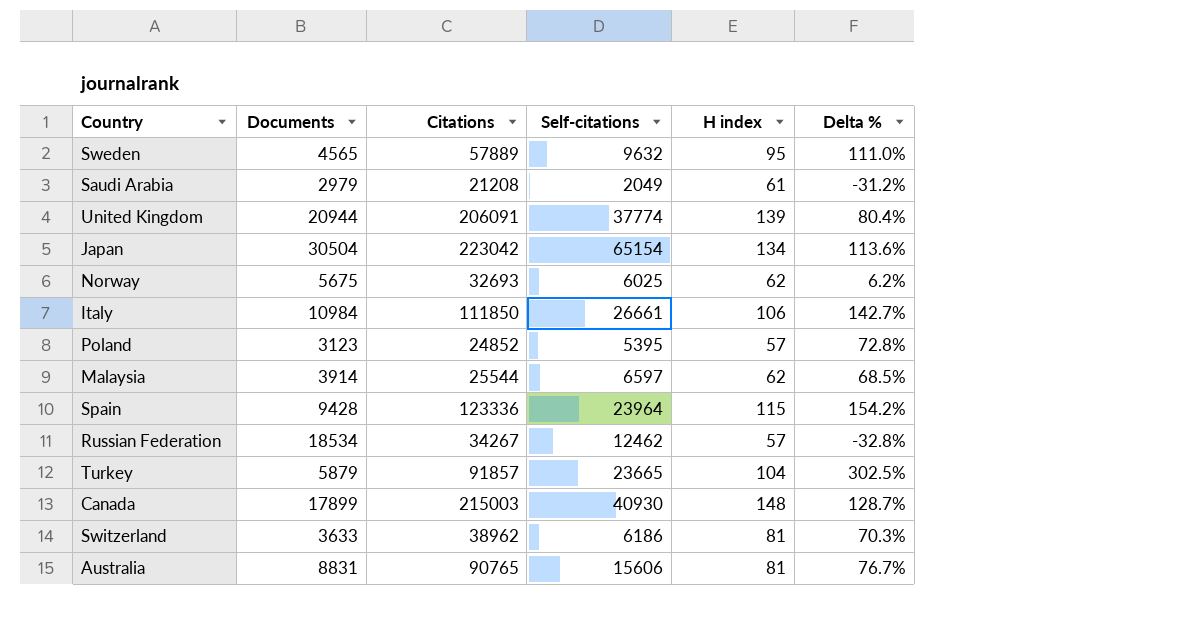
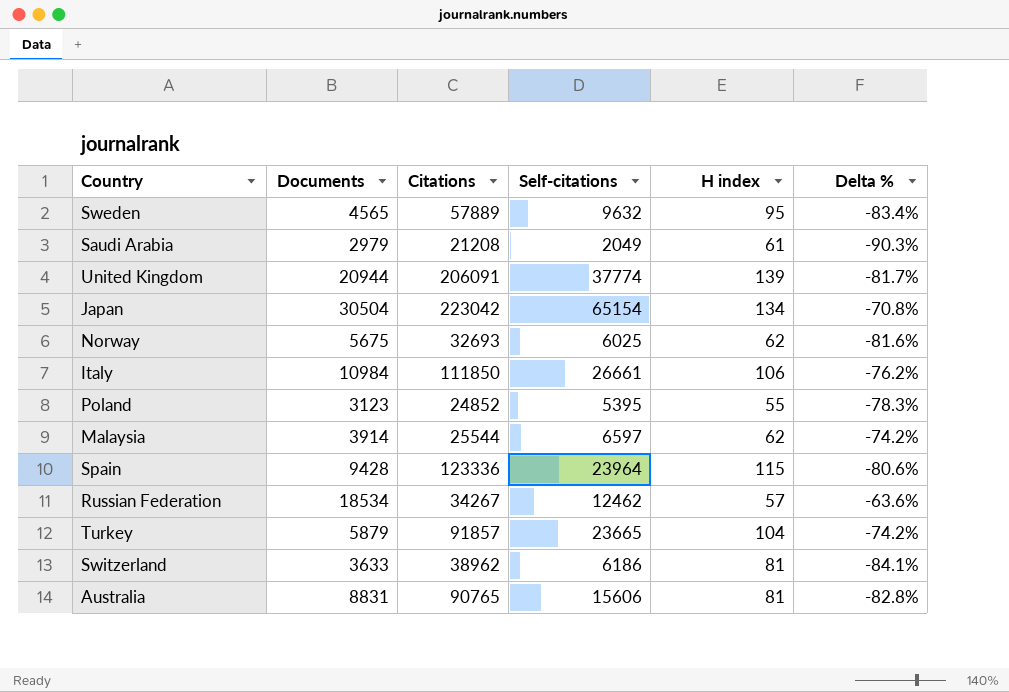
column Delta % | formula: ([Self-citations] - [Documents]) / [Documents] -> ([Self-citations] - [Citations]) / [Citations]
row Canada: 17899 | 215003 | 40930 | 148 | 128.7% -> none
Poland | H index: 57 -> 55

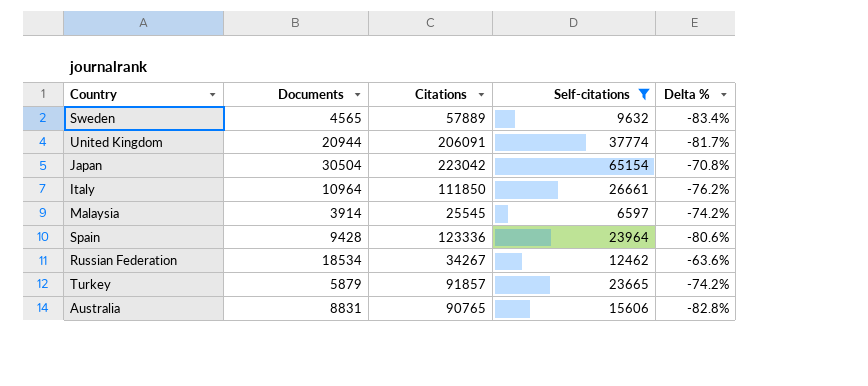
filter: none -> Self-citations >= 6597
column H index | position: 5 -> none
Italy | Documents: 10984 -> 10964
Malaysia | Citations: 25544 -> 25545

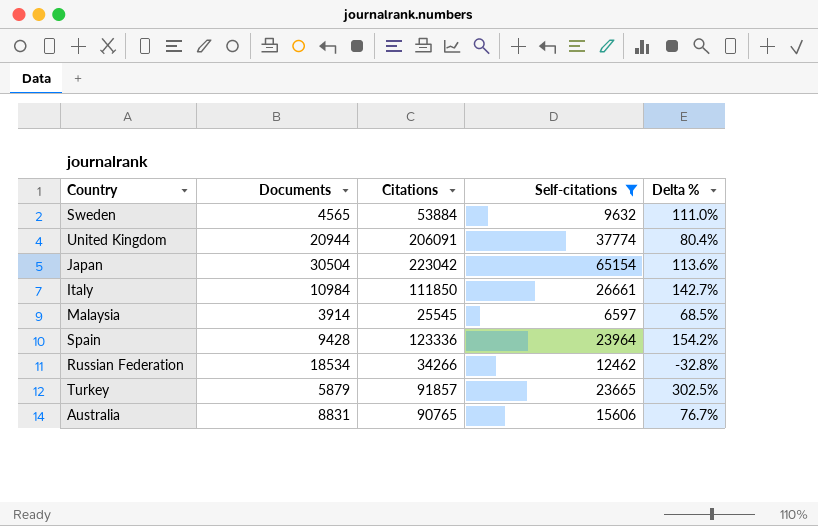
column Delta % | formula: ([Self-citations] - [Citations]) / [Citations] -> ([Self-citations] - [Documents]) / [Documents]
Sweden | Citations: 57889 -> 53884
Italy | Documents: 10964 -> 10984
Russian Federation | Citations: 34267 -> 34266

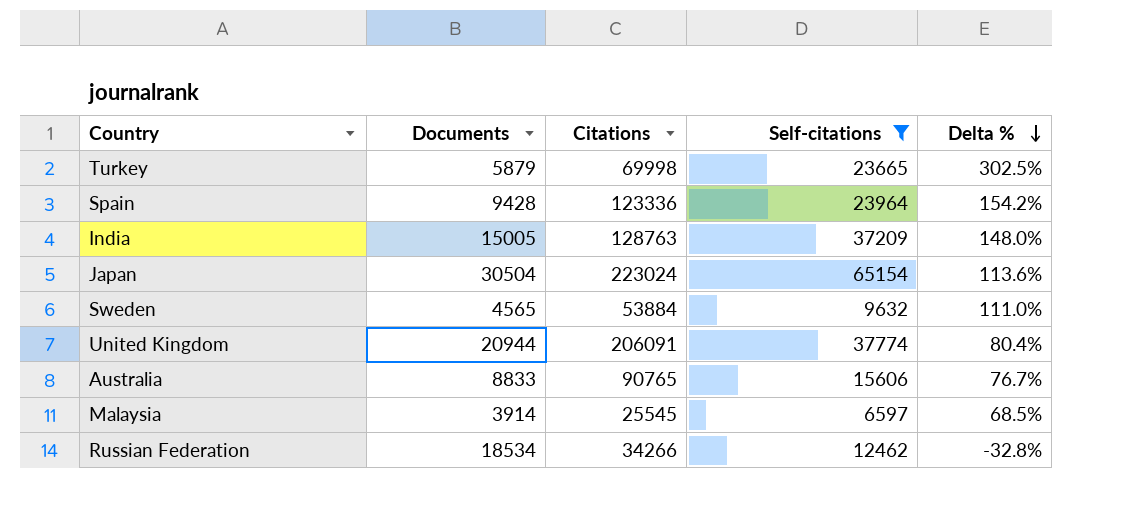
row order: none -> Delta % descending
row Italy: 10984 | 111850 | 26661 | 142.7% -> none
Turkey | Citations: 91857 -> 69998
row India: none -> 15005 | 128763 | 37209 | 148.0%
Japan | Citations: 223042 -> 223024
Australia | Documents: 8831 -> 8833

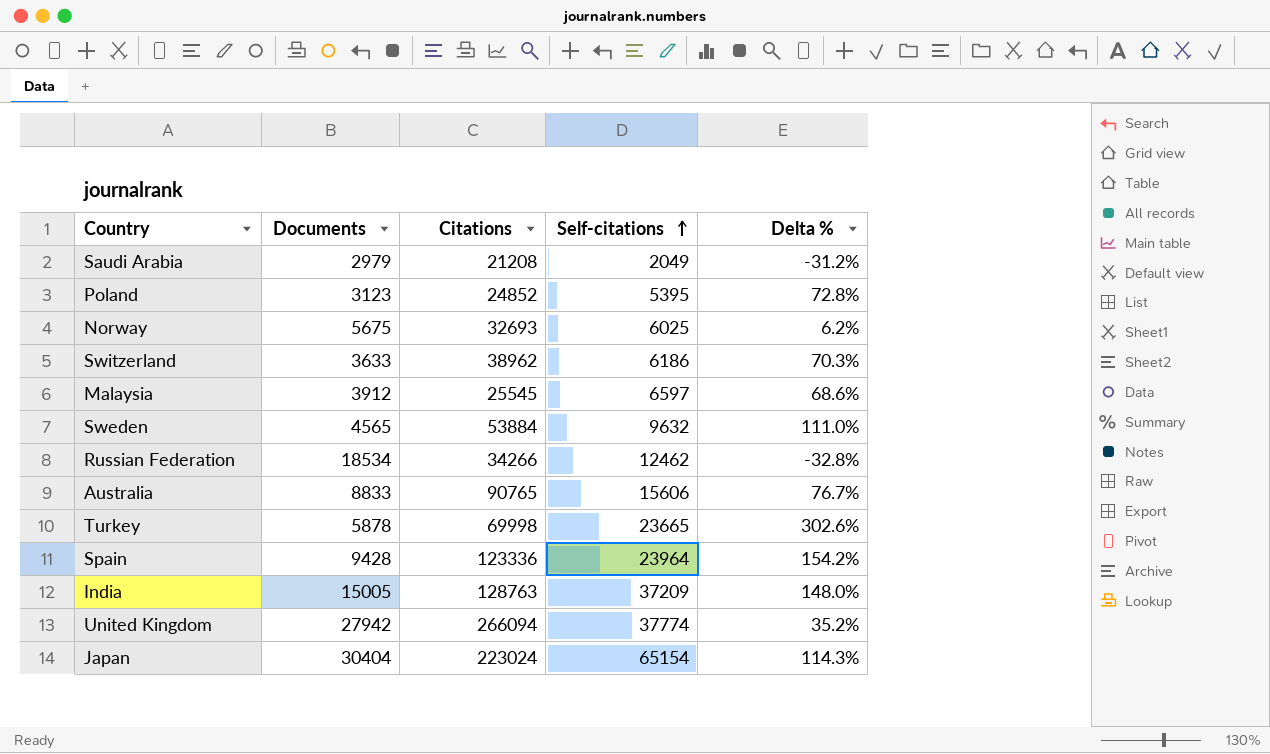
filter: Self-citations >= 6597 -> none
row order: Delta % descending -> Self-citations ascending
Malaysia | Documents: 3914 -> 3912
Malaysia | Delta %: 68.5% -> 68.6%
Turkey | Documents: 5879 -> 5878
Turkey | Delta %: 302.5% -> 302.6%
United Kingdom | Documents: 20944 -> 27942
United Kingdom | Citations: 206091 -> 266094
United Kingdom | Delta %: 80.4% -> 35.2%
Japan | Documents: 30504 -> 30404
Japan | Delta %: 113.6% -> 114.3%

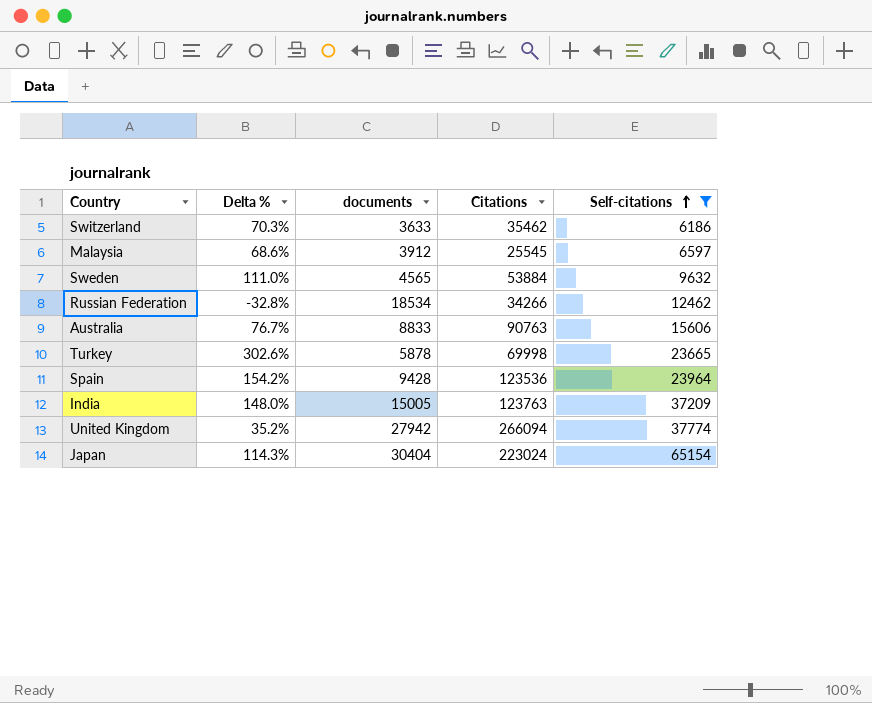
filter: none -> Self-citations >= 6186
column Delta % | position: 5 -> 2
column name: Documents -> documents
Switzerland | Citations: 38962 -> 35462
Australia | Citations: 90765 -> 90763
Spain | Citations: 123336 -> 123536
India | Citations: 128763 -> 123763

